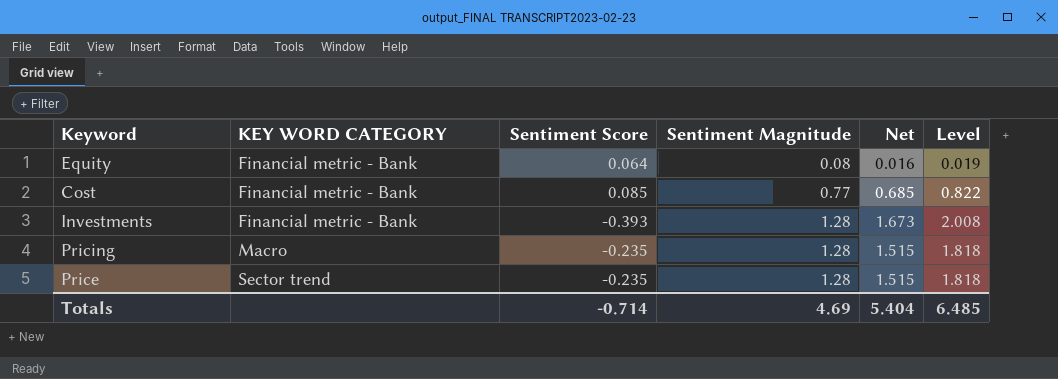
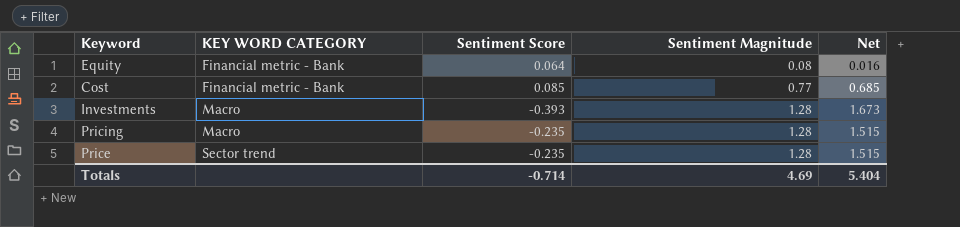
column Level | formula: [Net] * 1.2 -> none
Investments | KEY WORD CATEGORY: Financial metric - Bank -> Macro

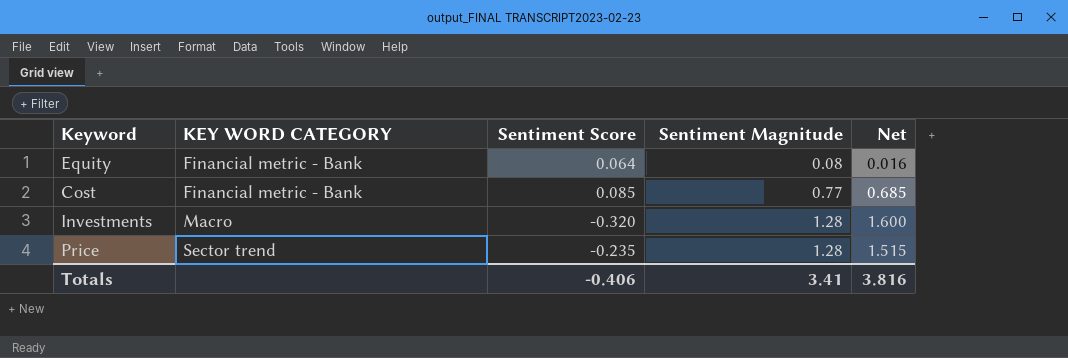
row Pricing: Macro | -0.235 | 1.28 | 1.515 -> none
Investments | Sentiment Score: -0.393 -> -0.320
Investments | Net: 1.673 -> 1.600
Totals | Sentiment Score: -0.714 -> -0.406
Totals | Sentiment Magnitude: 4.69 -> 3.41
Totals | Net: 5.404 -> 3.816

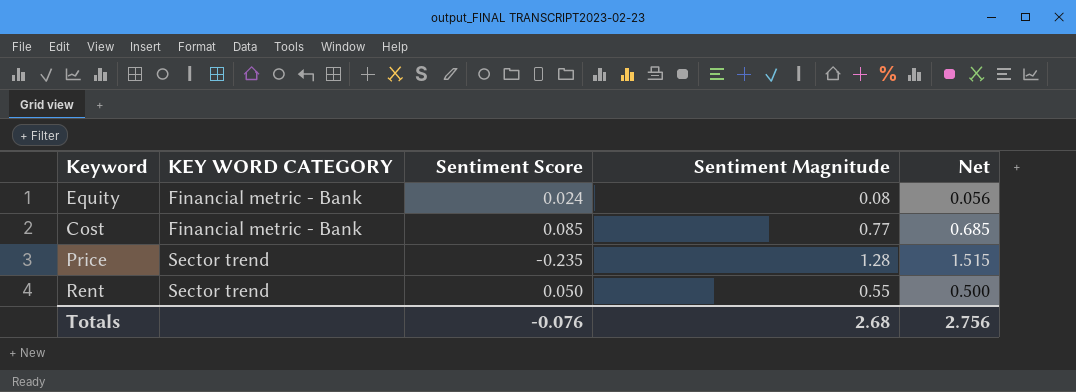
row Investments: Macro | -0.320 | 1.28 | 1.600 -> none
Equity | Sentiment Score: 0.064 -> 0.024
Equity | Net: 0.016 -> 0.056
row Rent: none -> Sector trend | 0.050 | 0.55 | 0.500
Totals | Sentiment Score: -0.406 -> -0.076
Totals | Sentiment Magnitude: 3.41 -> 2.68
Totals | Net: 3.816 -> 2.756

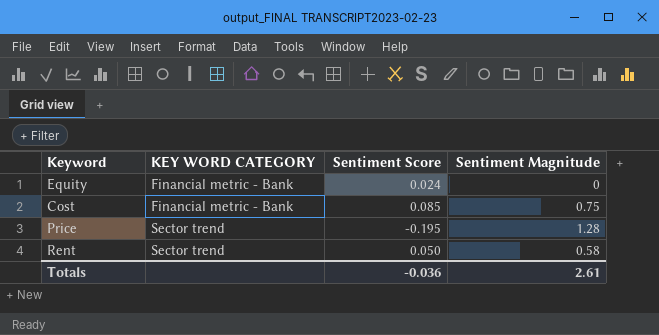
column Net | formula: [Sentiment Magnitude] - [Sentiment Score] -> none
Equity | Sentiment Magnitude: 0.08 -> 0
Cost | Sentiment Magnitude: 0.77 -> 0.75
Price | Sentiment Score: -0.235 -> -0.195
Rent | Sentiment Magnitude: 0.55 -> 0.58
Totals | Sentiment Score: -0.076 -> -0.036
Totals | Sentiment Magnitude: 2.68 -> 2.61

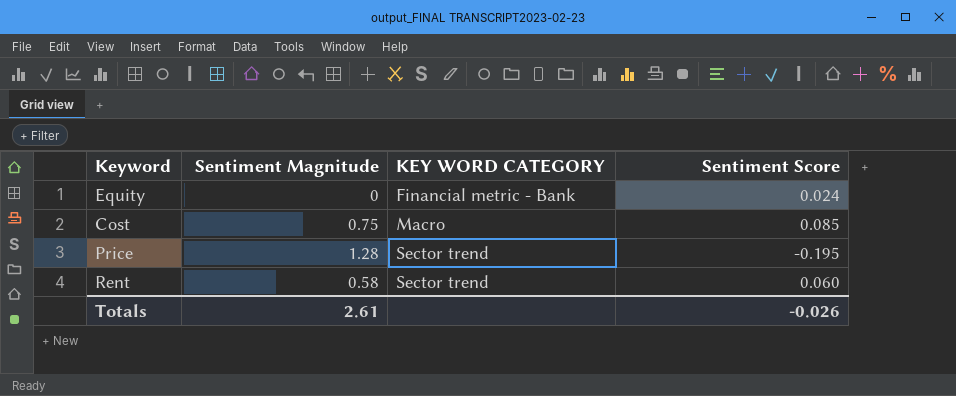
column Sentiment Magnitude | position: 4 -> 2
Cost | KEY WORD CATEGORY: Financial metric - Bank -> Macro
Rent | Sentiment Score: 0.050 -> 0.060
Totals | Sentiment Score: -0.036 -> -0.026

